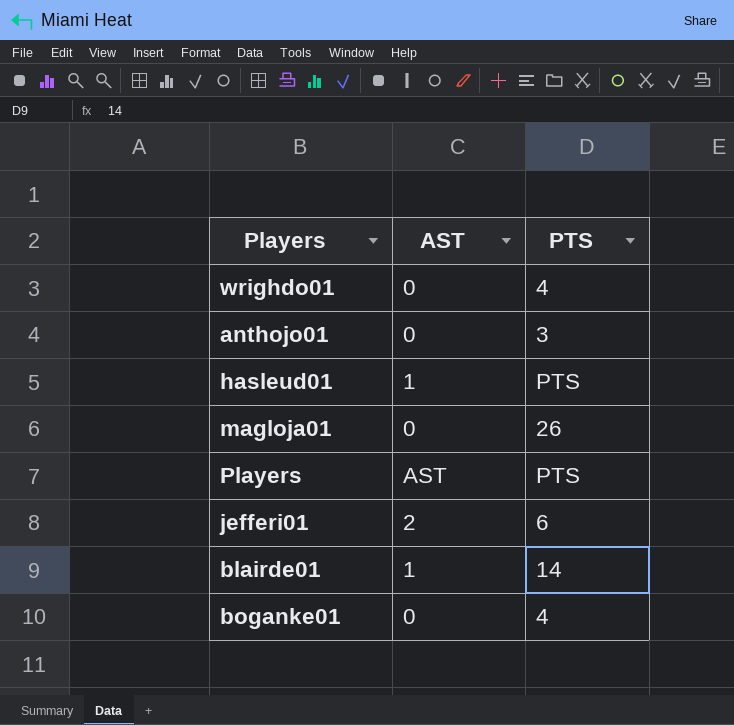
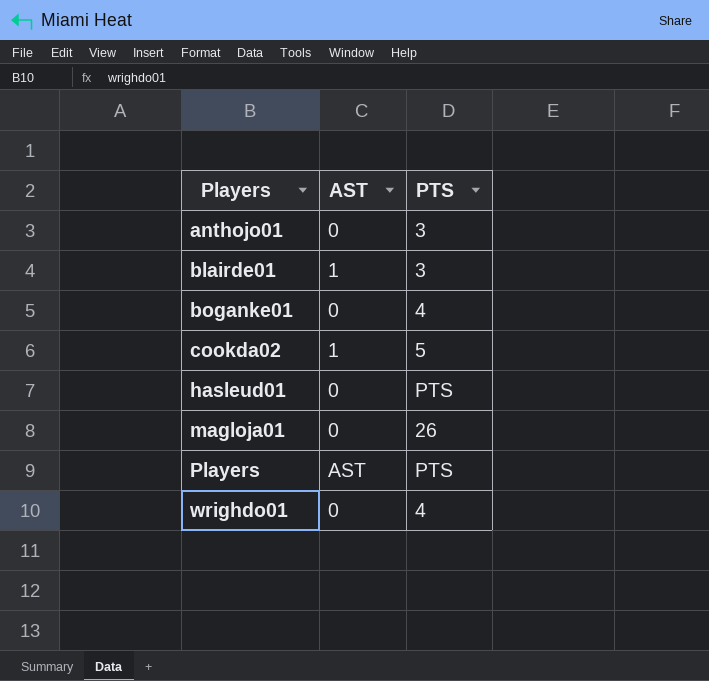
row order: none -> Players ascending
row jefferi01: 2 | 6 -> none
blairde01 | PTS: 14 -> 3
row cookda02: none -> 1 | 5
hasleud01 | AST: 1 -> 0

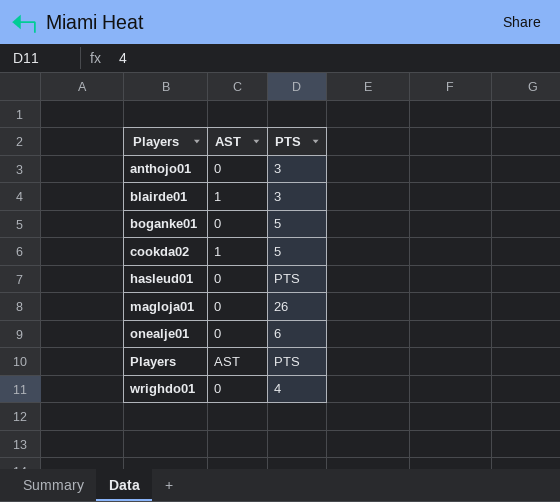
boganke01 | PTS: 4 -> 5
row onealje01: none -> 0 | 6

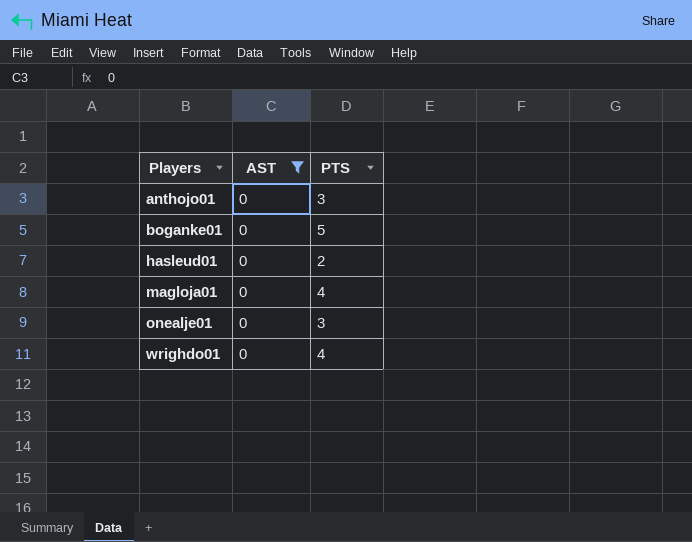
filter: none -> AST = 0
hasleud01 | PTS: PTS -> 2
magloja01 | PTS: 26 -> 4
onealje01 | PTS: 6 -> 3

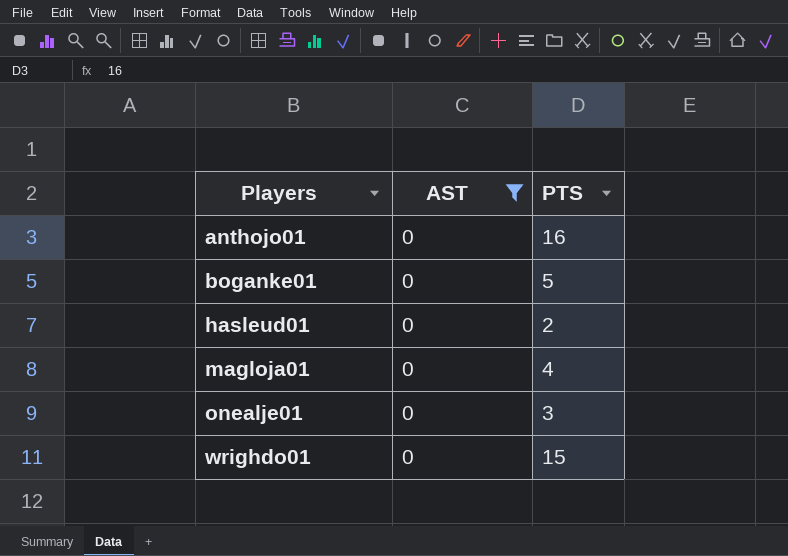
anthojo01 | PTS: 3 -> 16
wrighdo01 | PTS: 4 -> 15

